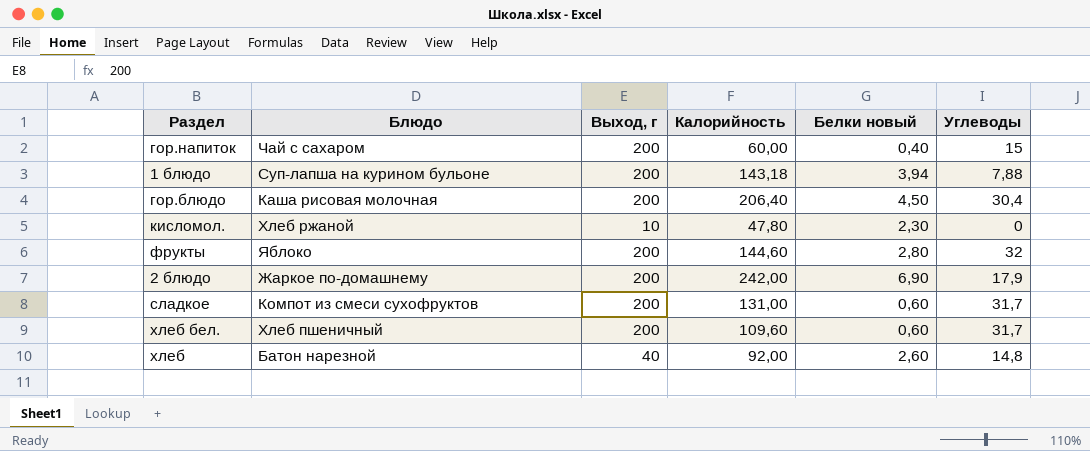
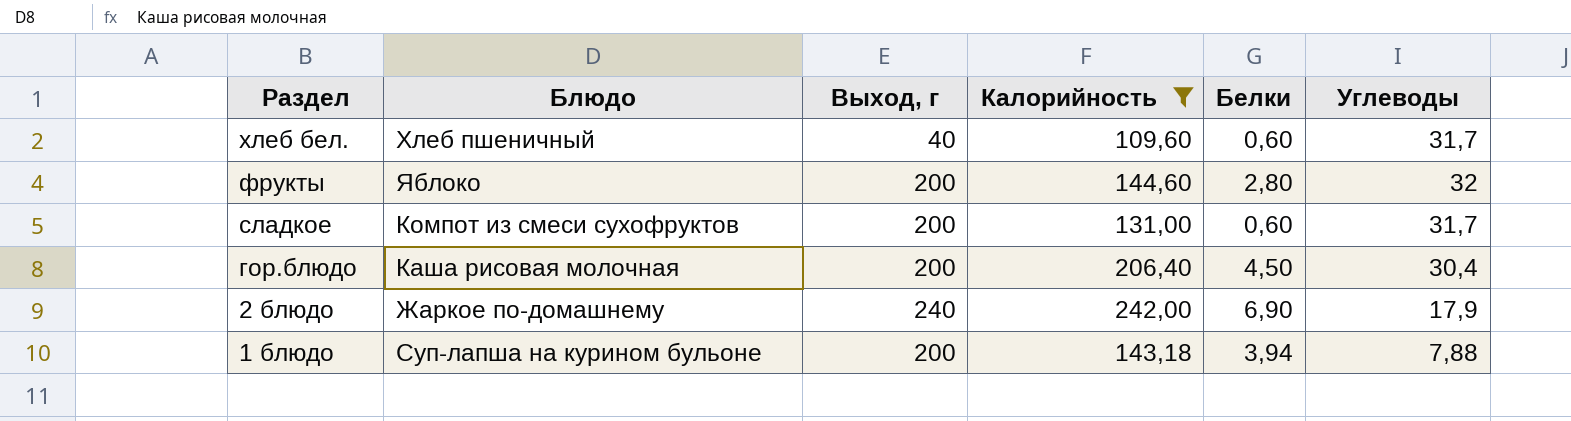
filter: none -> Калорийность >= 109,60
row order: none -> Раздел descending
column name: Белки новый -> Белки
хлеб бел. | Выход, г: 200 -> 40
2 блюдо | Выход, г: 200 -> 240

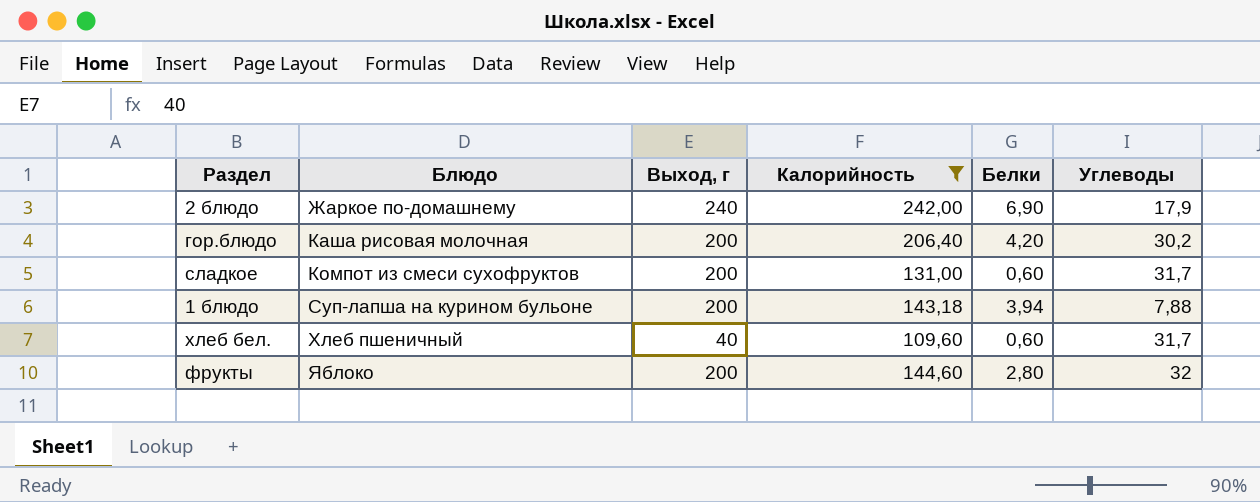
row order: Раздел descending -> Блюдо ascending
гор.блюдо | Белки: 4,50 -> 4,20
гор.блюдо | Углеводы: 30,4 -> 30,2

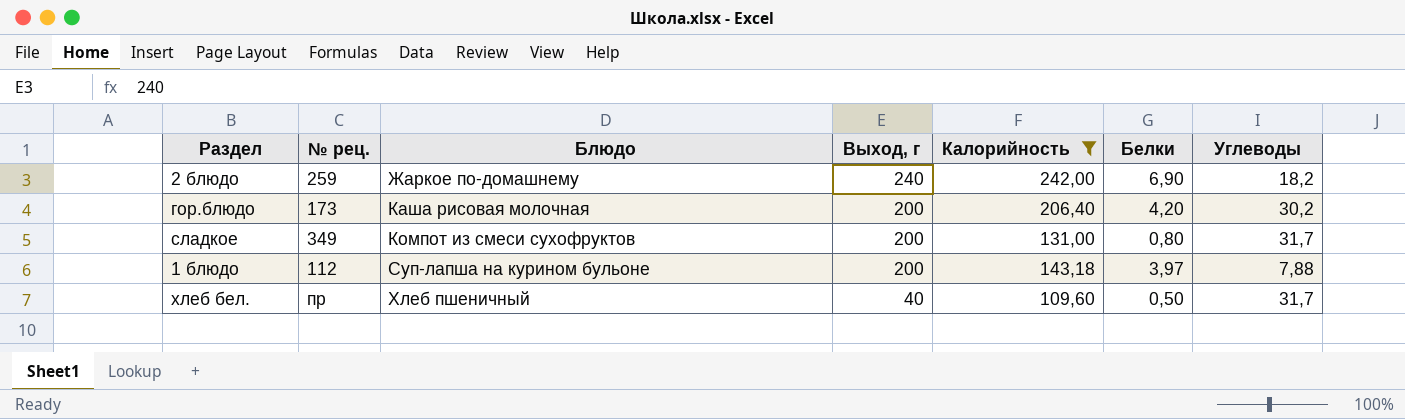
column № рец. | position: none -> 2
row фрукты: Яблоко | 200 | 144,60 | 2,80 | 32 -> none
2 блюдо | Углеводы: 17,9 -> 18,2
сладкое | Белки: 0,60 -> 0,80
1 блюдо | Белки: 3,94 -> 3,97
хлеб бел. | Белки: 0,60 -> 0,50

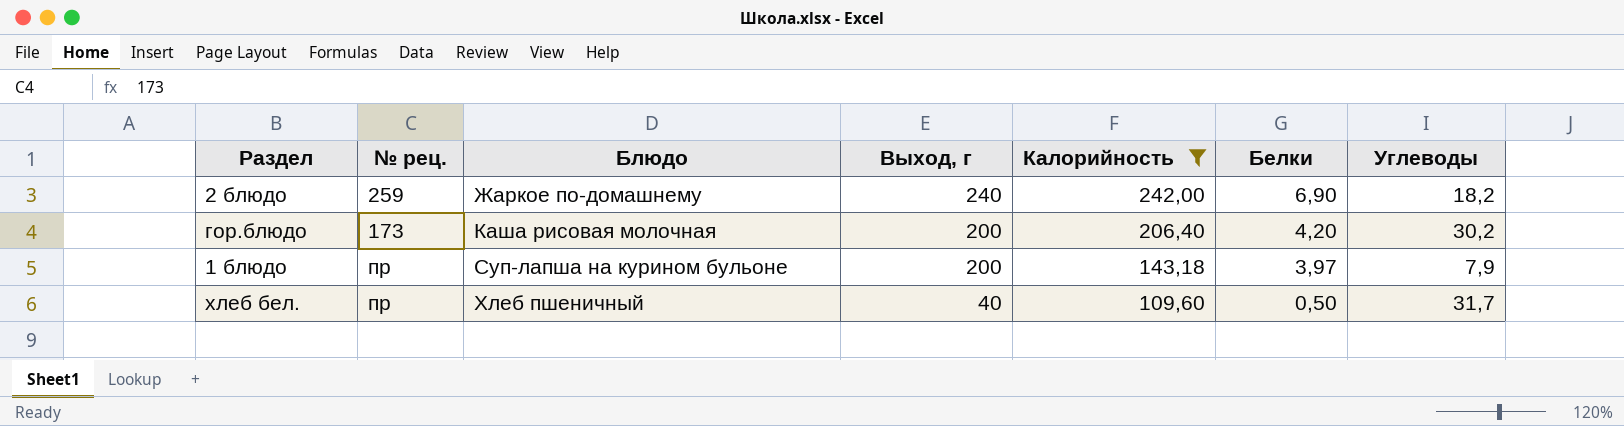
row сладкое: 349 | Компот из смеси сухофруктов | 200 | 131,00 | 0,80 | 31,7 -> none
1 блюдо | № рец.: 112 -> пр
1 блюдо | Углеводы: 7,88 -> 7,9

